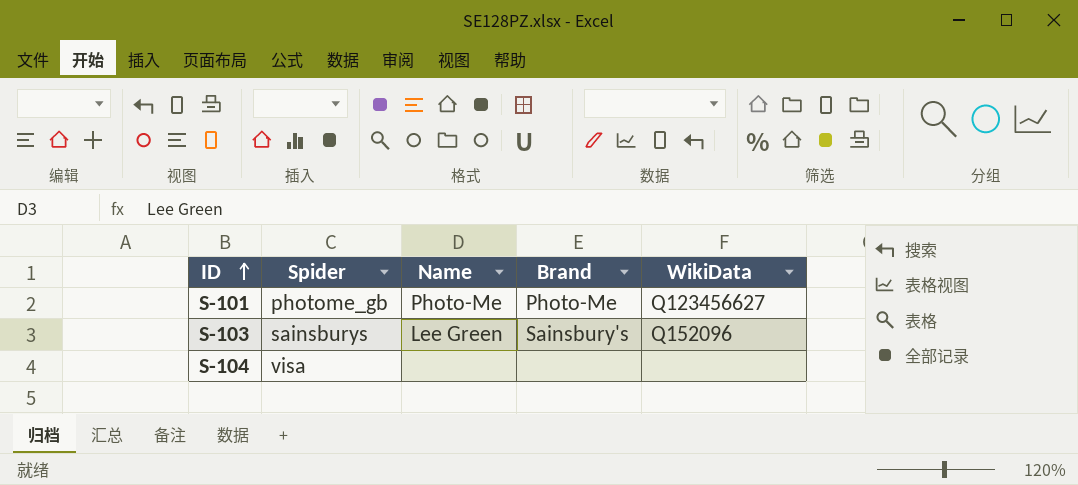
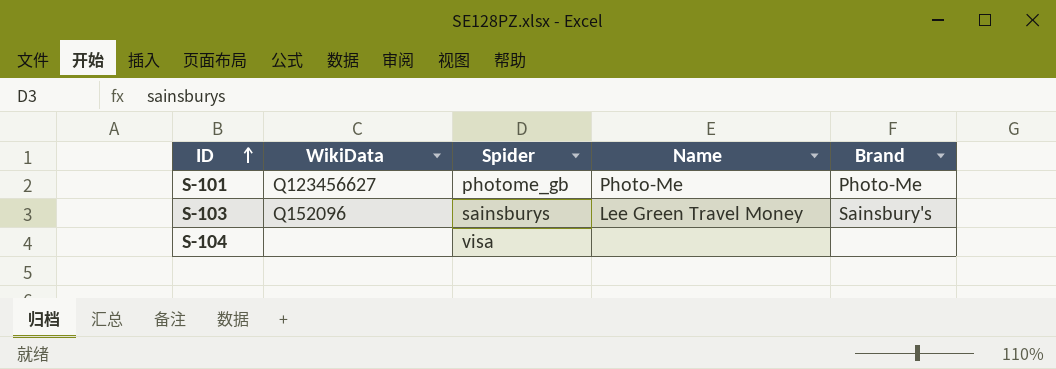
column WikiData | position: 5 -> 2
S-103 | Name: Lee Green -> Lee Green Travel Money

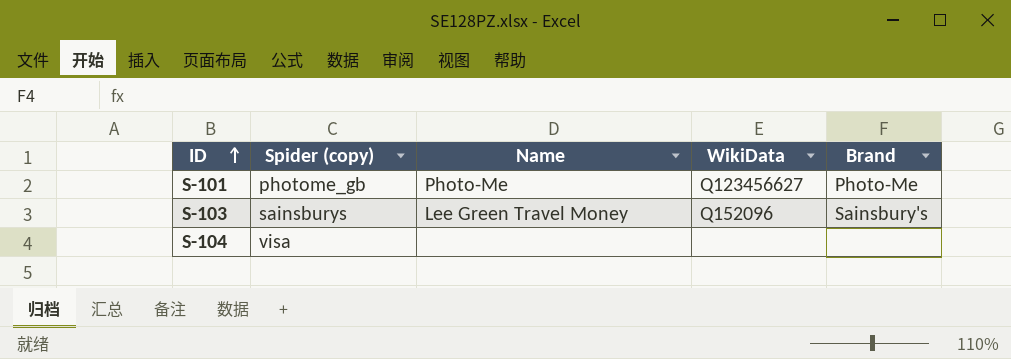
column name: Spider -> Spider (copy)
column WikiData | position: 2 -> 4

